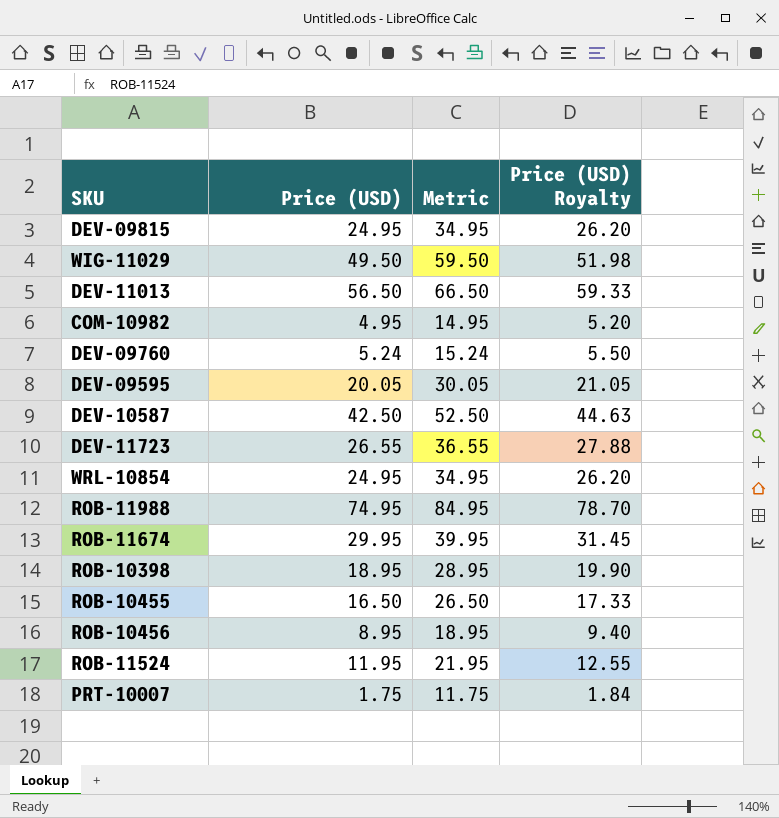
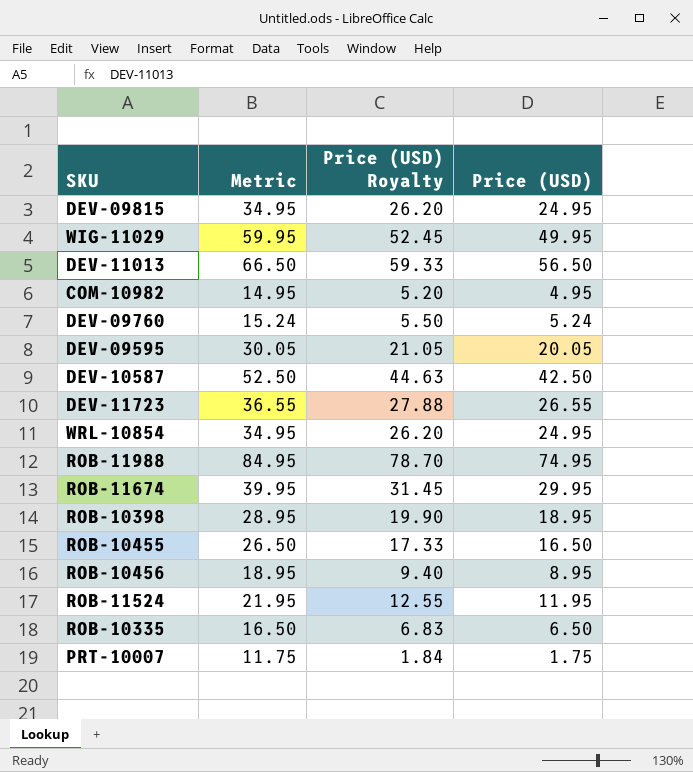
column Price (USD) | position: 2 -> 4
WIG-11029 | Metric: 59.50 -> 59.95
WIG-11029 | Price (USD) Royalty: 51.98 -> 52.45
WIG-11029 | Price (USD): 49.50 -> 49.95
row ROB-10335: none -> 16.50 | 6.83 | 6.50

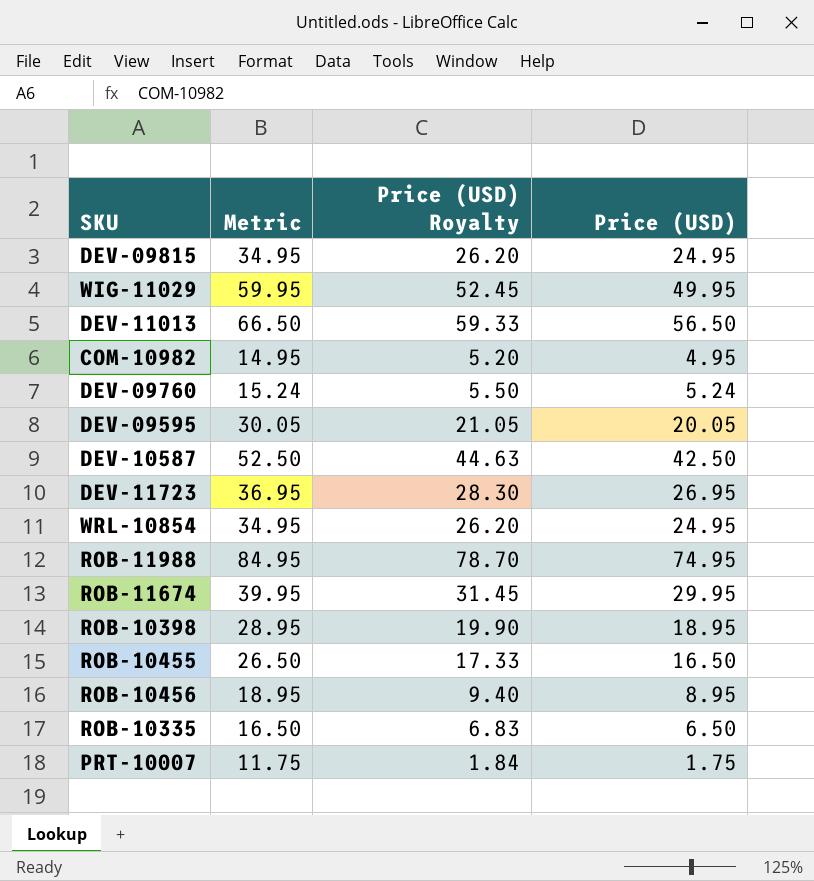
row ROB-11524: 21.95 | 12.55 | 11.95 -> none
DEV-11723 | Metric: 36.55 -> 36.95
DEV-11723 | Price (USD) Royalty: 27.88 -> 28.30
DEV-11723 | Price (USD): 26.55 -> 26.95

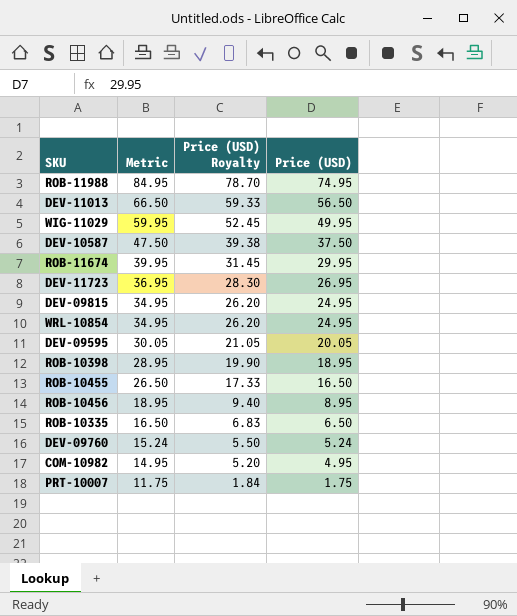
row order: none -> Metric descending
DEV-10587 | Metric: 52.50 -> 47.50
DEV-10587 | Price (USD) Royalty: 44.63 -> 39.38
DEV-10587 | Price (USD): 42.50 -> 37.50

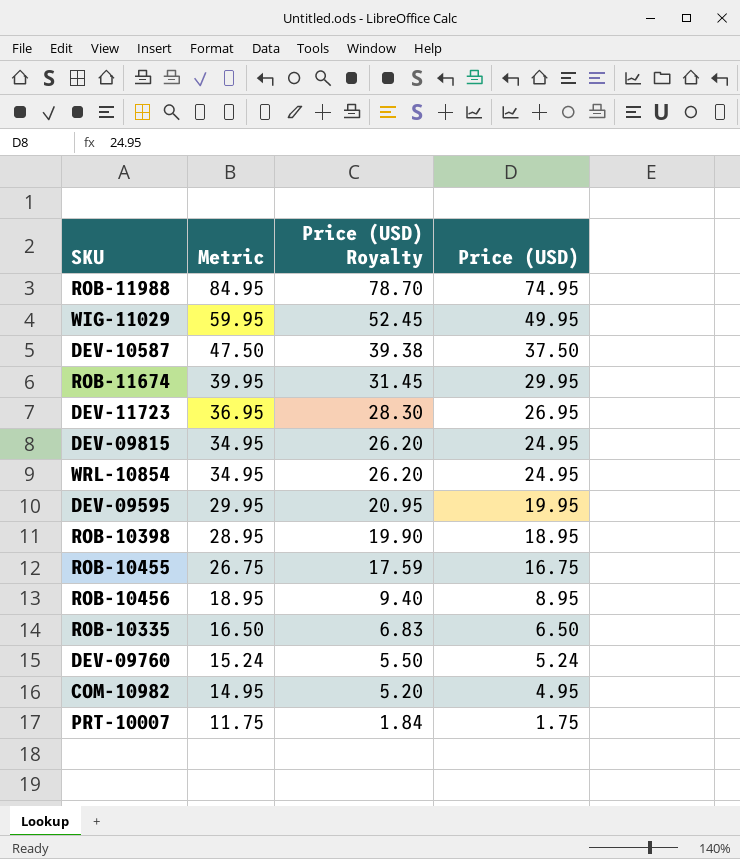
row DEV-11013: 66.50 | 59.33 | 56.50 -> none
DEV-09595 | Metric: 30.05 -> 29.95
DEV-09595 | Price (USD) Royalty: 21.05 -> 20.95
DEV-09595 | Price (USD): 20.05 -> 19.95
ROB-10455 | Metric: 26.50 -> 26.75
ROB-10455 | Price (USD) Royalty: 17.33 -> 17.59
ROB-10455 | Price (USD): 16.50 -> 16.75

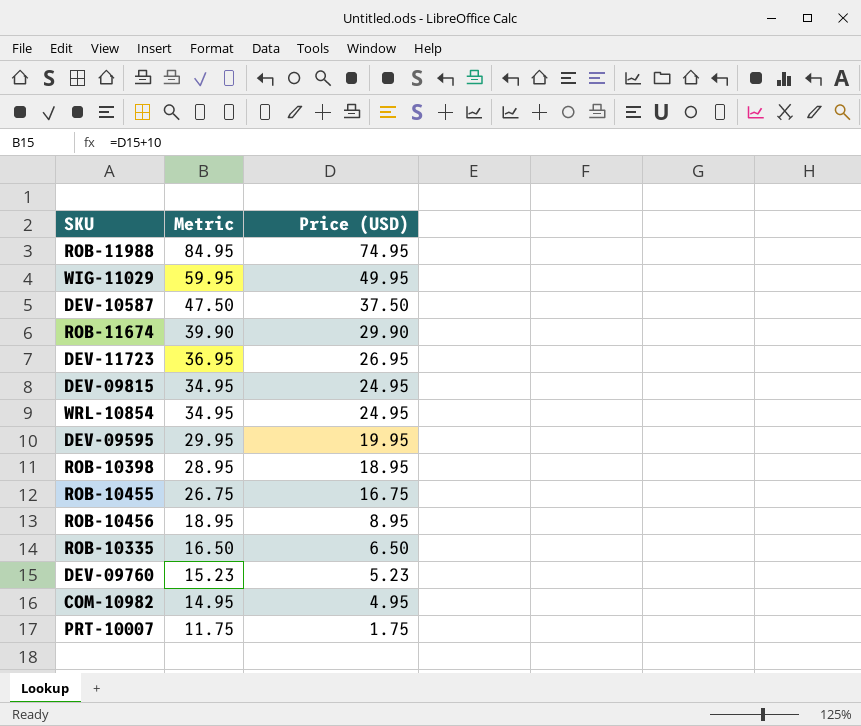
column Price (USD) Royalty | formula: [Price (USD)] * 1.05 -> none
ROB-11674 | Metric: 39.95 -> 39.90
ROB-11674 | Price (USD): 29.95 -> 29.90
DEV-09760 | Metric: 15.24 -> 15.23
DEV-09760 | Price (USD): 5.24 -> 5.23

